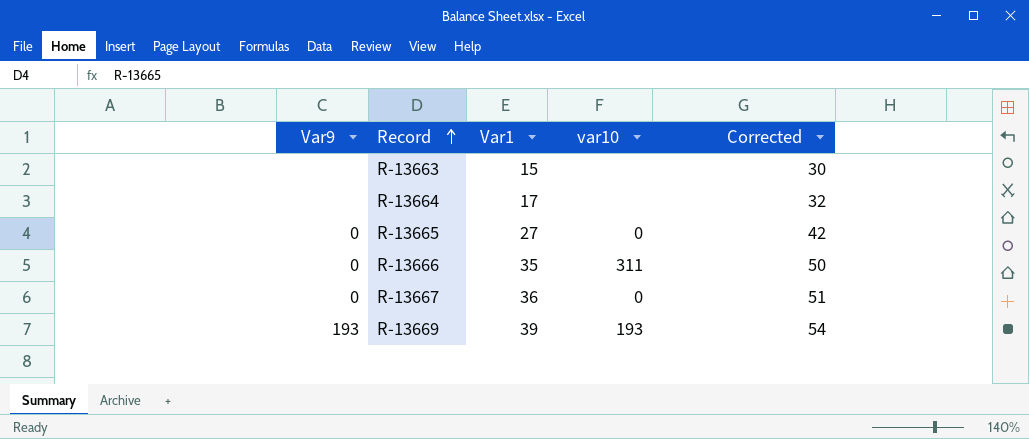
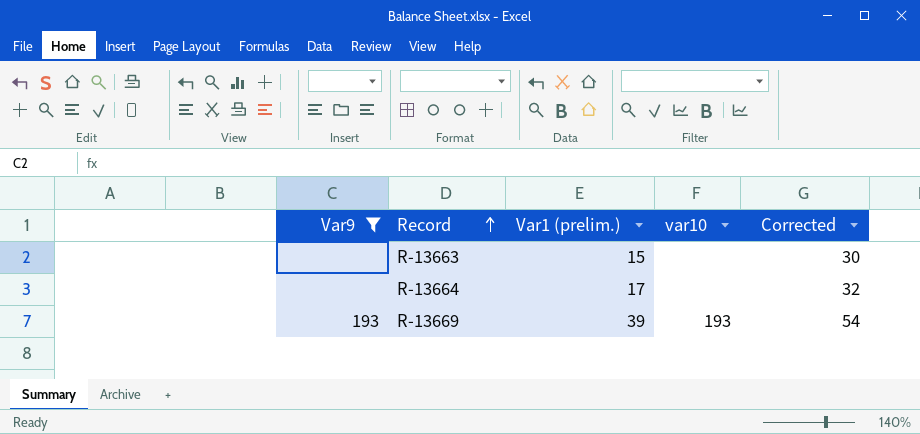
filter: none -> Var9 != 0
column name: Var1 -> Var1 (prelim.)

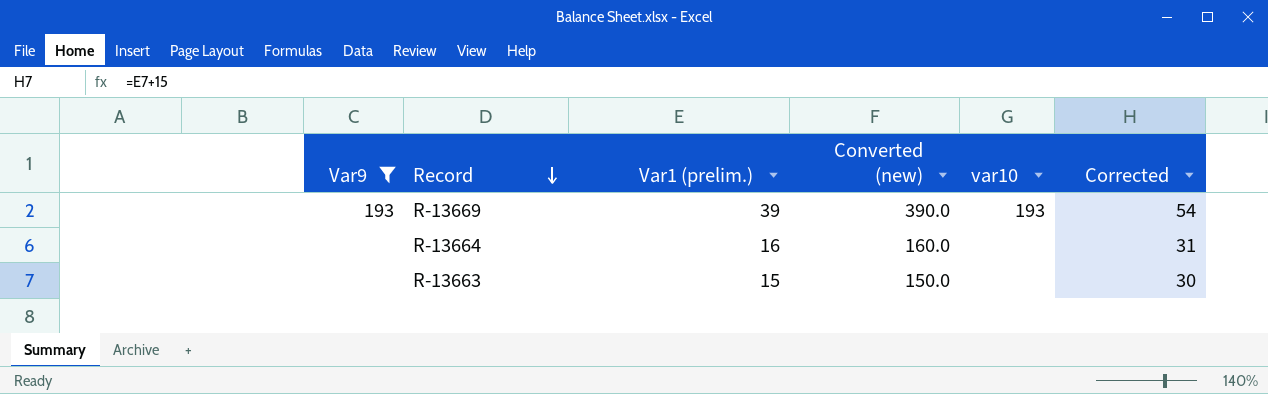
row order: Record ascending -> Record descending
column Converted (new) | formula: none -> [Var1 (prelim.)] * 10
R-13664 | Var1 (prelim.): 17 -> 16
R-13664 | Corrected: 32 -> 31

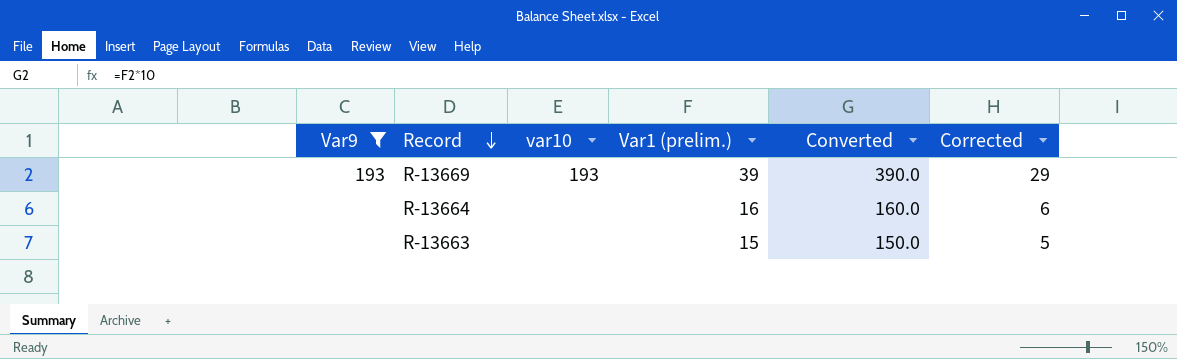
column var10 | position: 5 -> 3
column name: Converted (new) -> Converted
column Corrected | formula: [Var1 (prelim.)] + 15 -> [Var1 (prelim.)] - 10

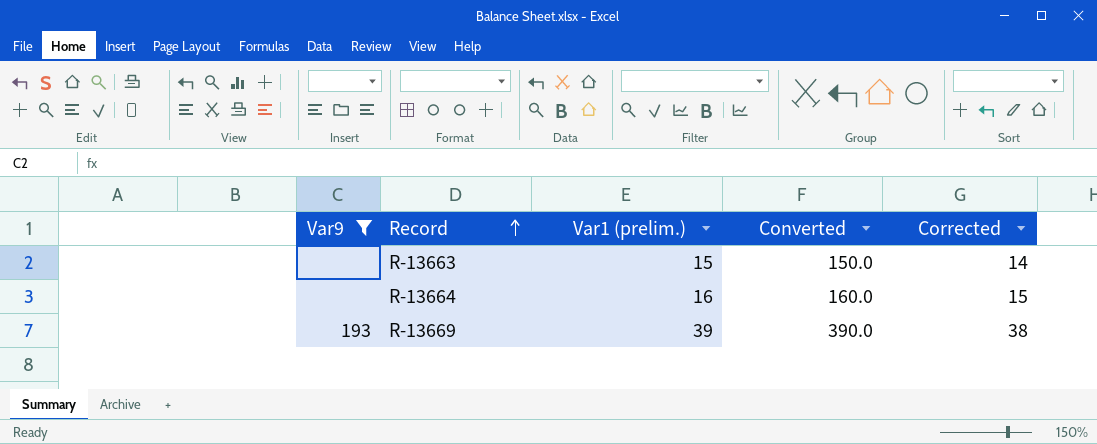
row order: Record descending -> Record ascending
column var10 | position: 3 -> none
column Corrected | formula: [Var1 (prelim.)] - 10 -> [Var1 (prelim.)] - 1

